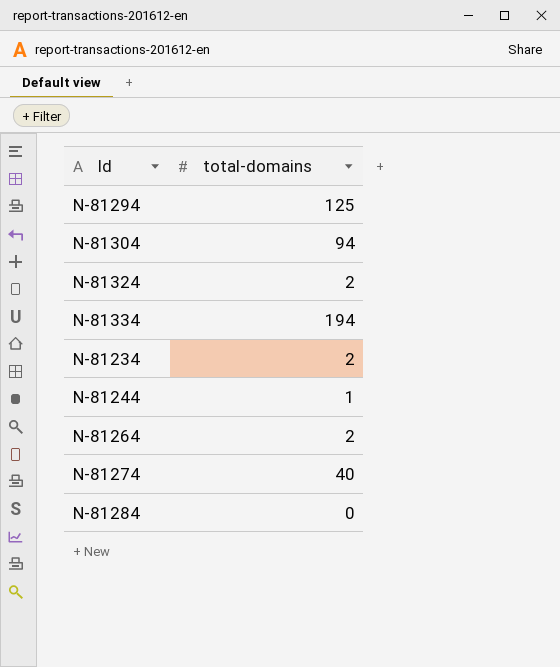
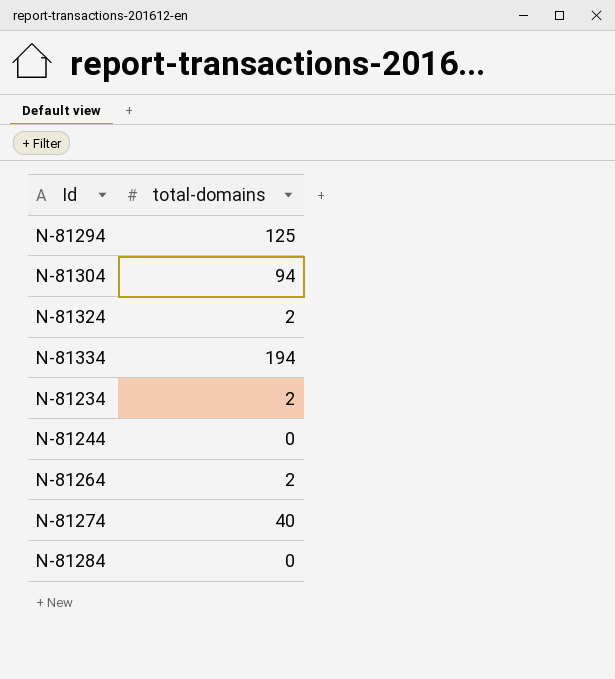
N-81244 | total-domains: 1 -> 0

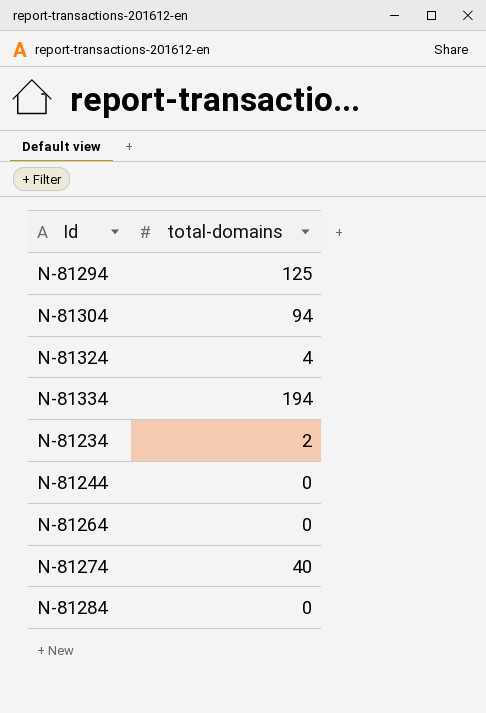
N-81324 | total-domains: 2 -> 4
N-81264 | total-domains: 2 -> 0

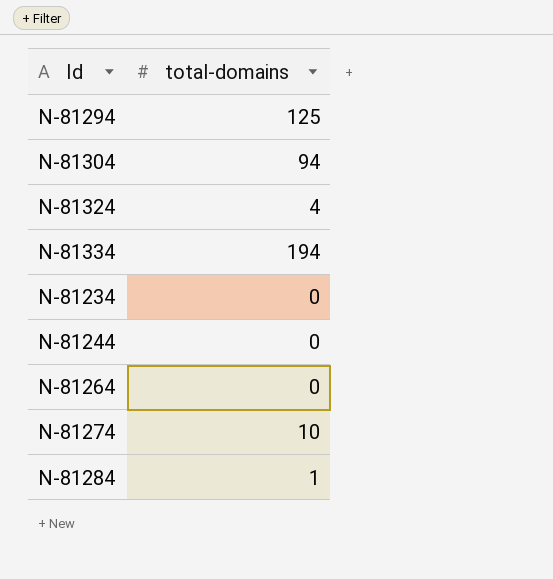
N-81234 | total-domains: 2 -> 0
N-81274 | total-domains: 40 -> 10
N-81284 | total-domains: 0 -> 1

